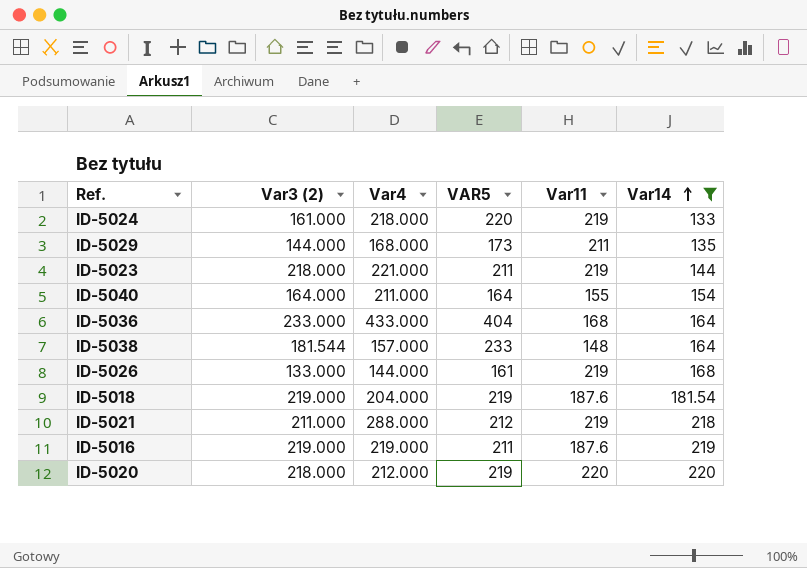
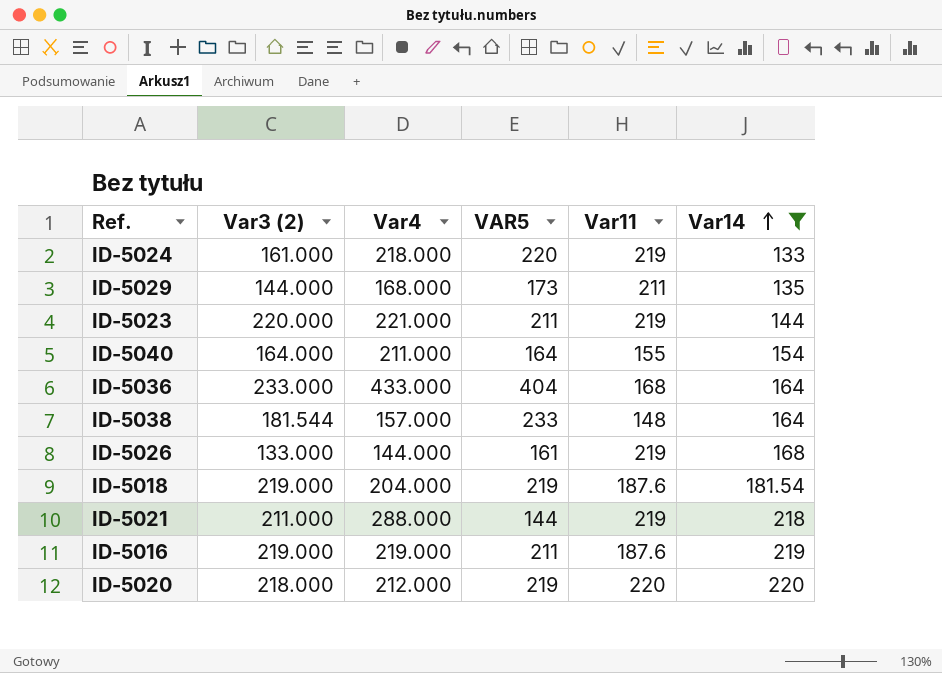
ID-5023 | Var3 (2): 218.000 -> 220.000
ID-5021 | VAR5: 212 -> 144

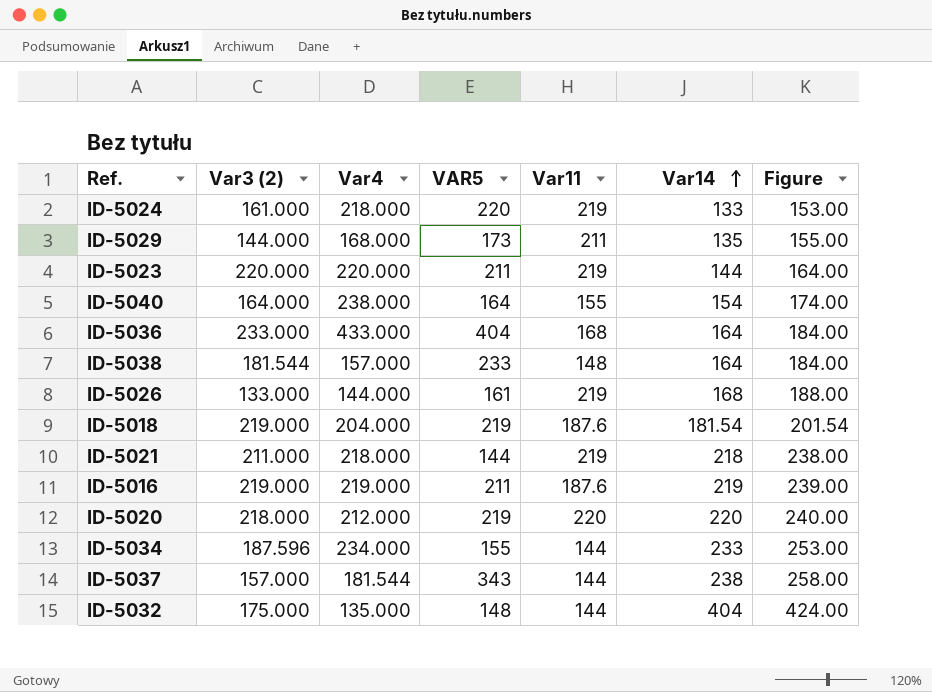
filter: Var14 <= 220 -> none
column Figure | formula: none -> [Var14] + 20
ID-5023 | Var4: 221.000 -> 220.000
ID-5040 | Var4: 211.000 -> 238.000
ID-5021 | Var4: 288.000 -> 218.000

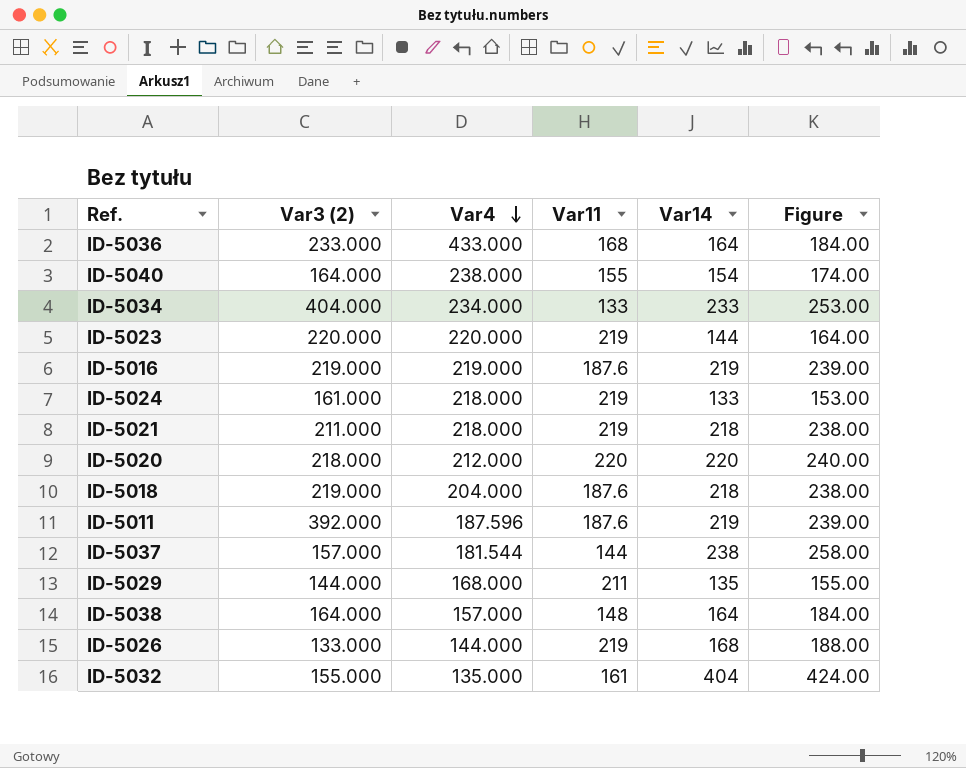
row order: Var14 ascending -> Var4 descending
column VAR5 | position: 4 -> none
ID-5034 | Var3 (2): 187.596 -> 404.000
ID-5034 | Var11: 144 -> 133
ID-5018 | Var14: 181.54 -> 218
ID-5018 | Figure: 201.54 -> 238.00
row ID-5011: none -> 392.000 | 187.596 | 187.6 | 219 | 239.00
ID-5038 | Var3 (2): 181.544 -> 164.000
ID-5032 | Var3 (2): 175.000 -> 155.000
ID-5032 | Var11: 144 -> 161

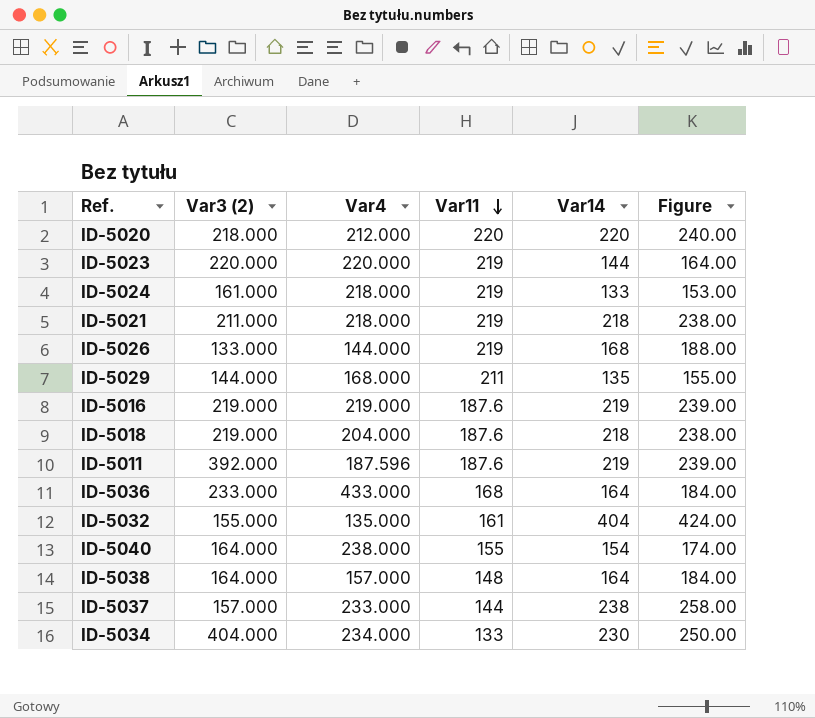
row order: Var4 descending -> Var11 descending
ID-5037 | Var4: 181.544 -> 233.000
ID-5034 | Var14: 233 -> 230
ID-5034 | Figure: 253.00 -> 250.00

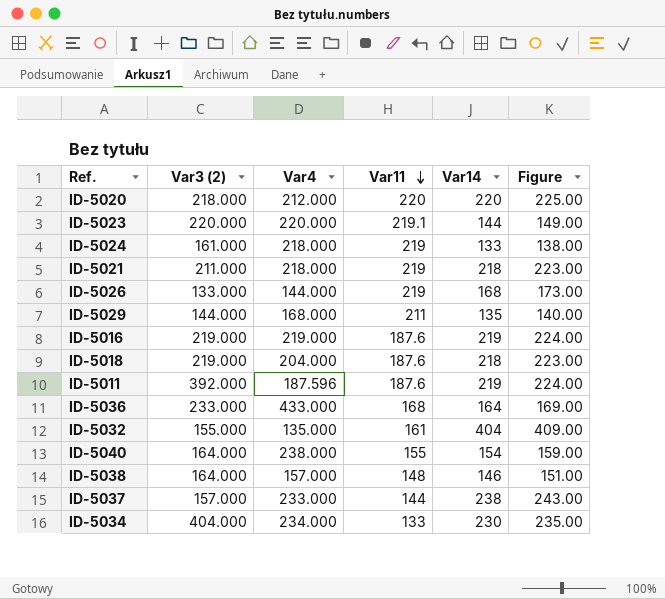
column Figure | formula: [Var14] + 20 -> [Var14] + 5
ID-5023 | Var11: 219 -> 219.1
ID-5038 | Var14: 164 -> 146

